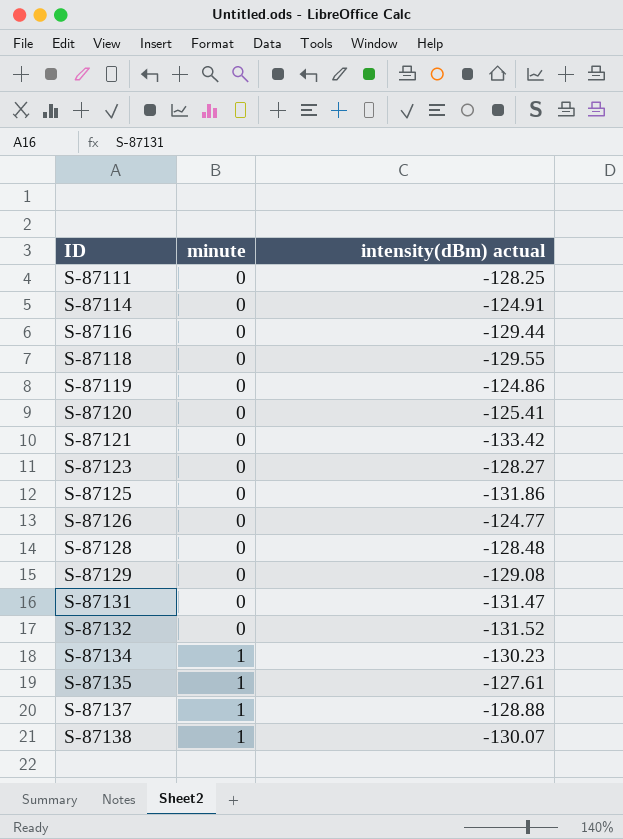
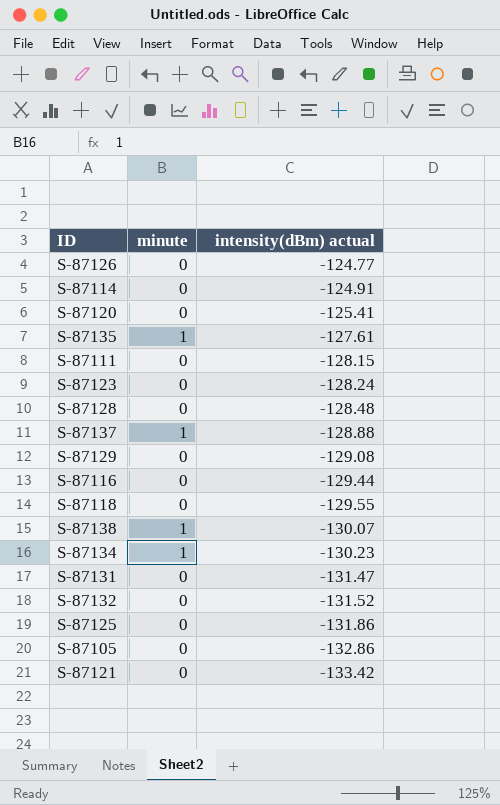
row order: ID ascending -> intensity(dBm) actual descending
row S-87119: 0 | -124.86 -> none
S-87111 | intensity(dBm) actual: -128.25 -> -128.15
S-87123 | intensity(dBm) actual: -128.27 -> -128.24
row S-87105: none -> 0 | -132.86

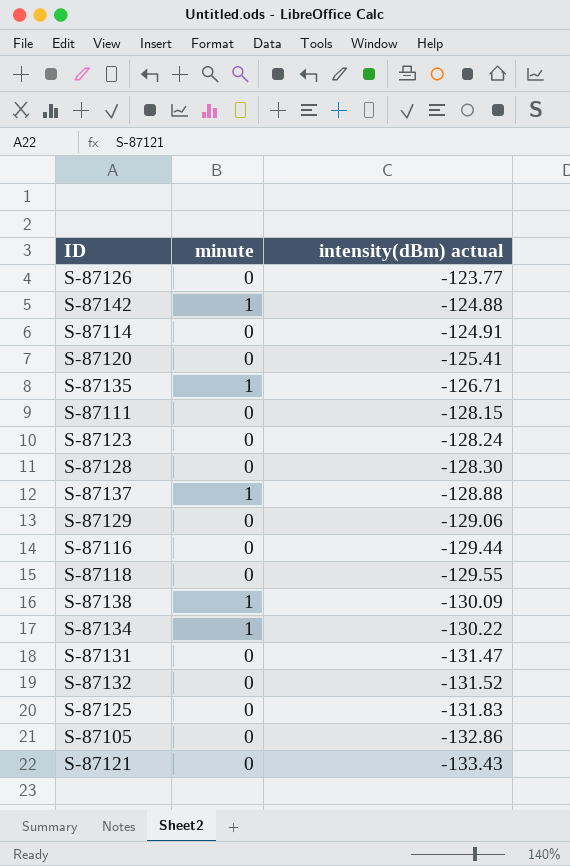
S-87126 | intensity(dBm) actual: -124.77 -> -123.77
row S-87142: none -> 1 | -124.88
S-87135 | intensity(dBm) actual: -127.61 -> -126.71
S-87128 | intensity(dBm) actual: -128.48 -> -128.30
S-87129 | intensity(dBm) actual: -129.08 -> -129.06
S-87138 | intensity(dBm) actual: -130.07 -> -130.09
S-87134 | intensity(dBm) actual: -130.23 -> -130.22
S-87125 | intensity(dBm) actual: -131.86 -> -131.83
S-87121 | intensity(dBm) actual: -133.42 -> -133.43

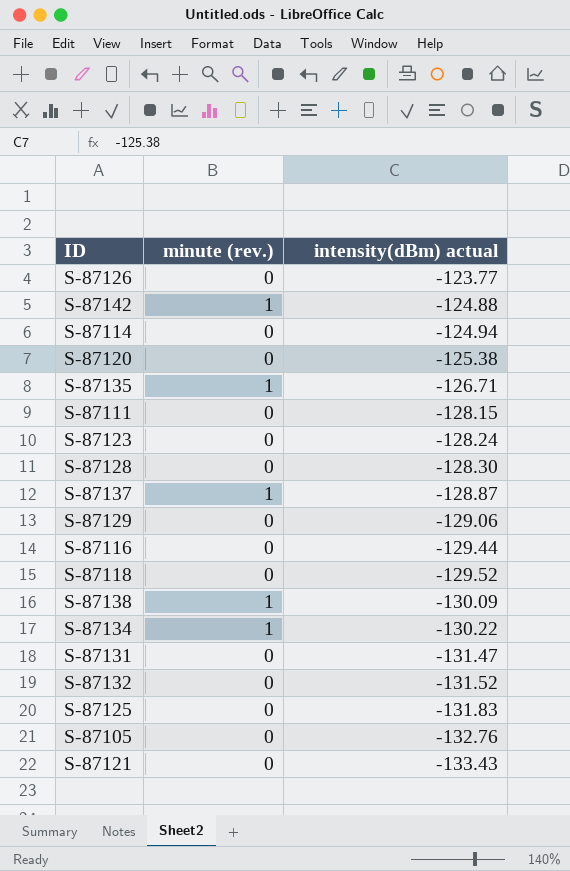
column name: minute -> minute (rev.)
S-87114 | intensity(dBm) actual: -124.91 -> -124.94
S-87120 | intensity(dBm) actual: -125.41 -> -125.38
S-87137 | intensity(dBm) actual: -128.88 -> -128.87
S-87118 | intensity(dBm) actual: -129.55 -> -129.52
S-87105 | intensity(dBm) actual: -132.86 -> -132.76

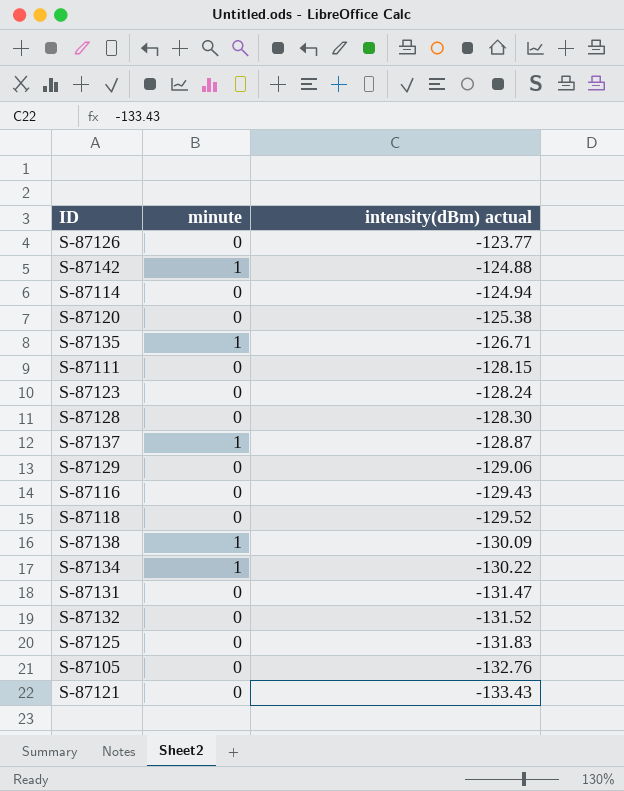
column name: minute (rev.) -> minute
S-87116 | intensity(dBm) actual: -129.44 -> -129.43

